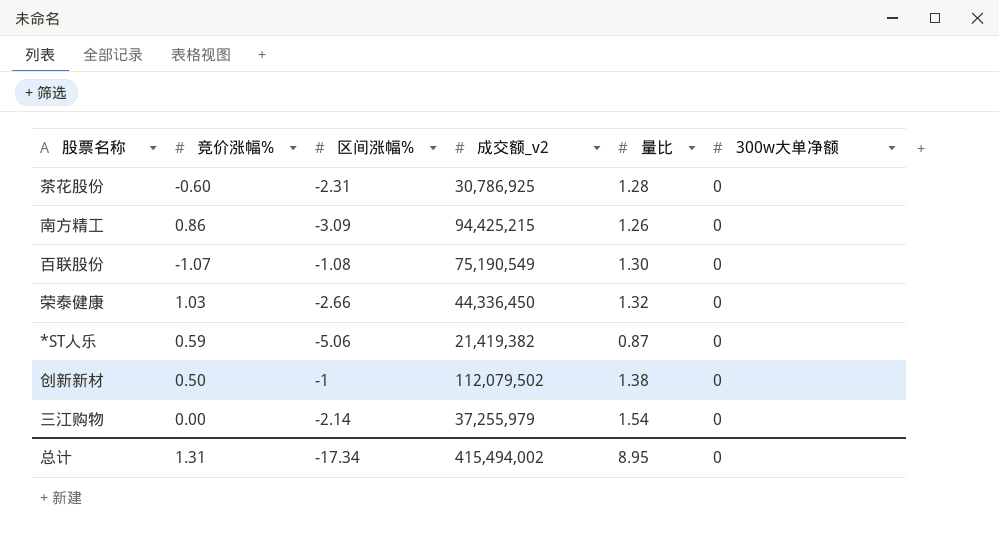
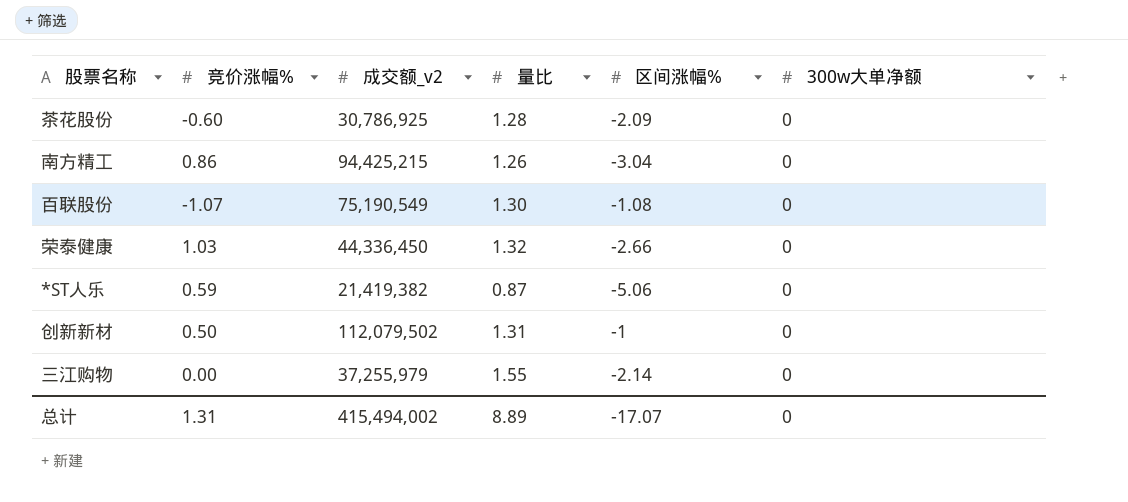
column 区间涨幅% | position: 3 -> 5
茶花股份 | 区间涨幅%: -2.31 -> -2.09
南方精工 | 区间涨幅%: -3.09 -> -3.04
创新新材 | 量比: 1.38 -> 1.31
三江购物 | 量比: 1.54 -> 1.55
总计 | 量比: 8.95 -> 8.89
总计 | 区间涨幅%: -17.34 -> -17.07

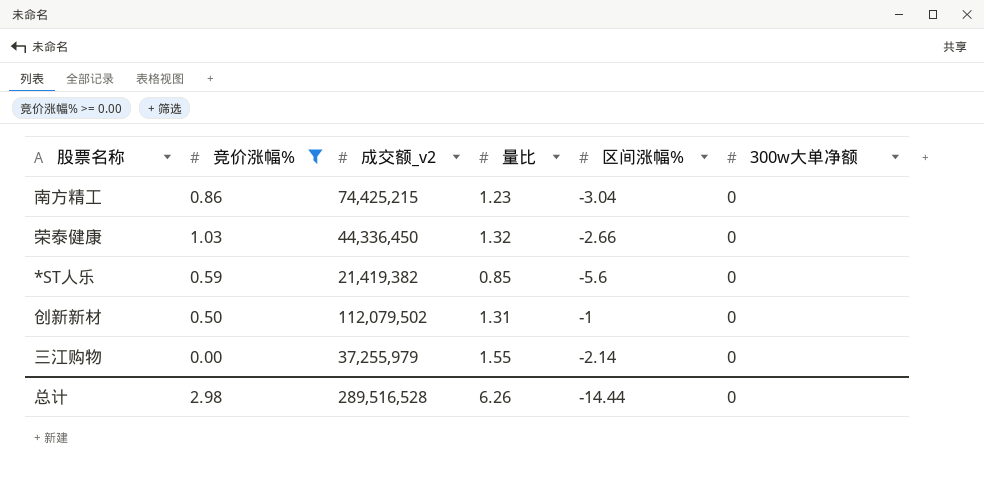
filter: none -> 竞价涨幅% >= 0.00
南方精工 | 成交额_v2: 94,425,215 -> 74,425,215
南方精工 | 量比: 1.26 -> 1.23
*ST人乐 | 量比: 0.87 -> 0.85
*ST人乐 | 区间涨幅%: -5.06 -> -5.6
总计 | 竞价涨幅%: 1.31 -> 2.98
总计 | 成交额_v2: 415,494,002 -> 289,516,528
总计 | 量比: 8.89 -> 6.26
总计 | 区间涨幅%: -17.07 -> -14.44

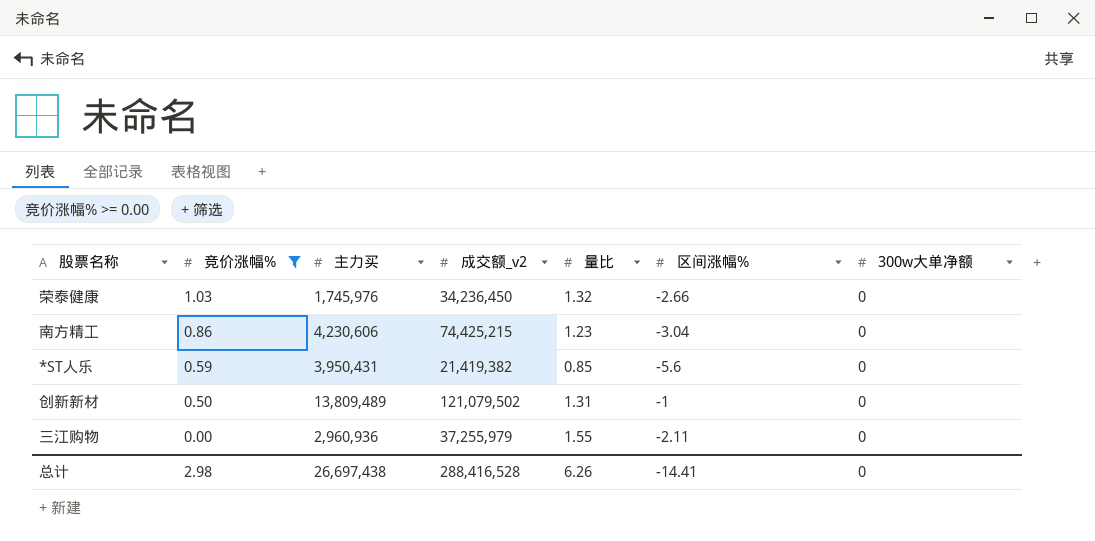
row order: none -> 竞价涨幅% descending
column 主力买 | position: none -> 3
荣泰健康 | 成交额_v2: 44,336,450 -> 34,236,450
创新新材 | 成交额_v2: 112,079,502 -> 121,079,502
三江购物 | 区间涨幅%: -2.14 -> -2.11
总计 | 成交额_v2: 289,516,528 -> 288,416,528
总计 | 区间涨幅%: -14.44 -> -14.41

